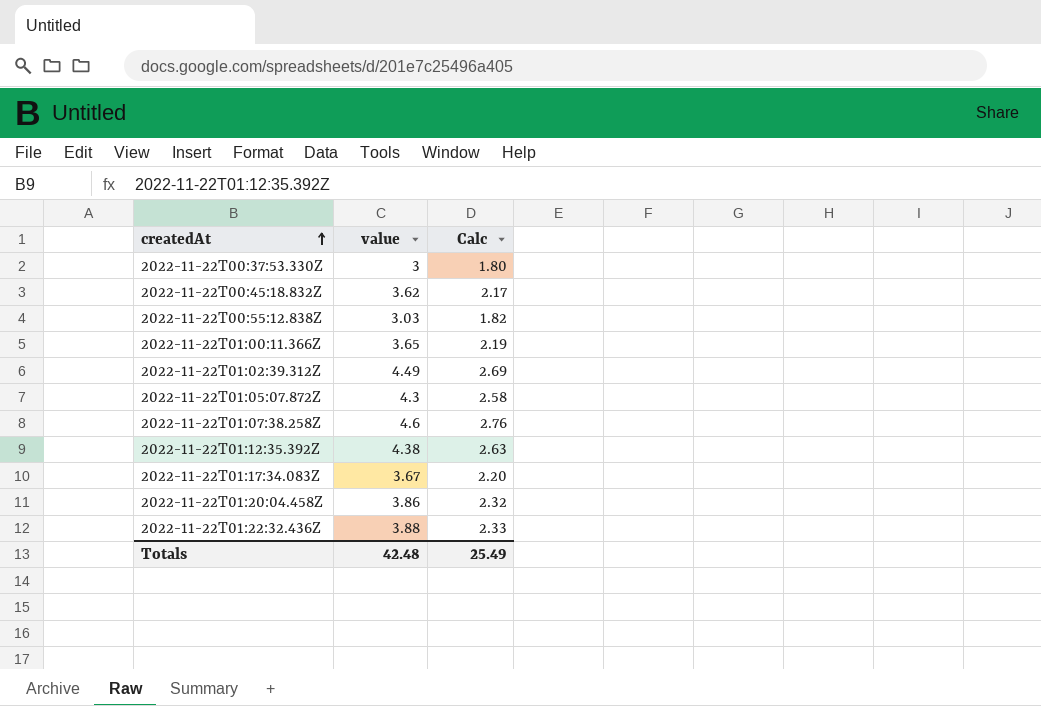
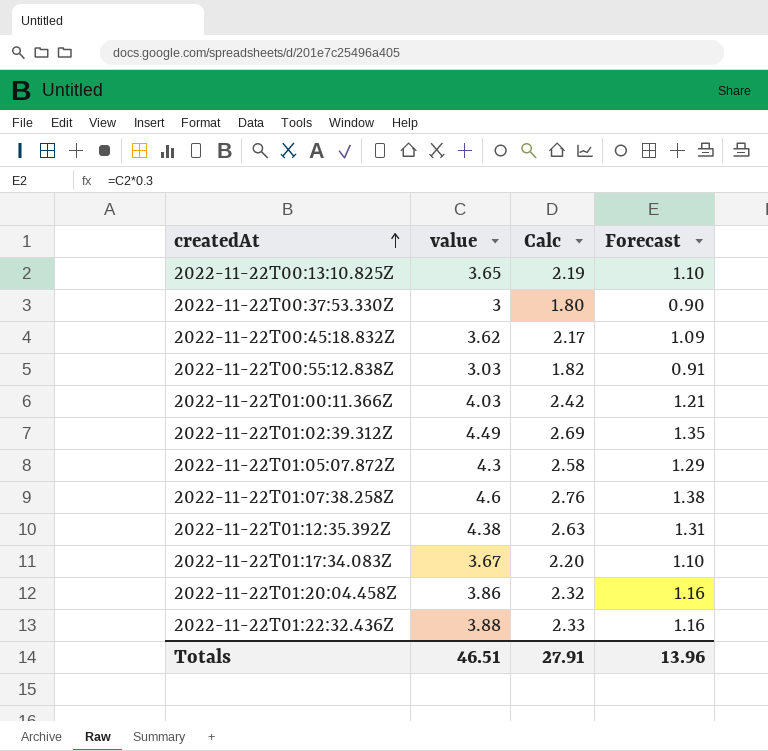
column Forecast | formula: none -> [value] * 0.3
row 2022-11-22T00:13:10.825Z: none -> 3.65 | 2.19 | 1.10
2022-11-22T01:00:11.366Z | value: 3.65 -> 4.03
2022-11-22T01:00:11.366Z | Calc: 2.19 -> 2.42
Totals | value: 42.48 -> 46.51
Totals | Calc: 25.49 -> 27.91

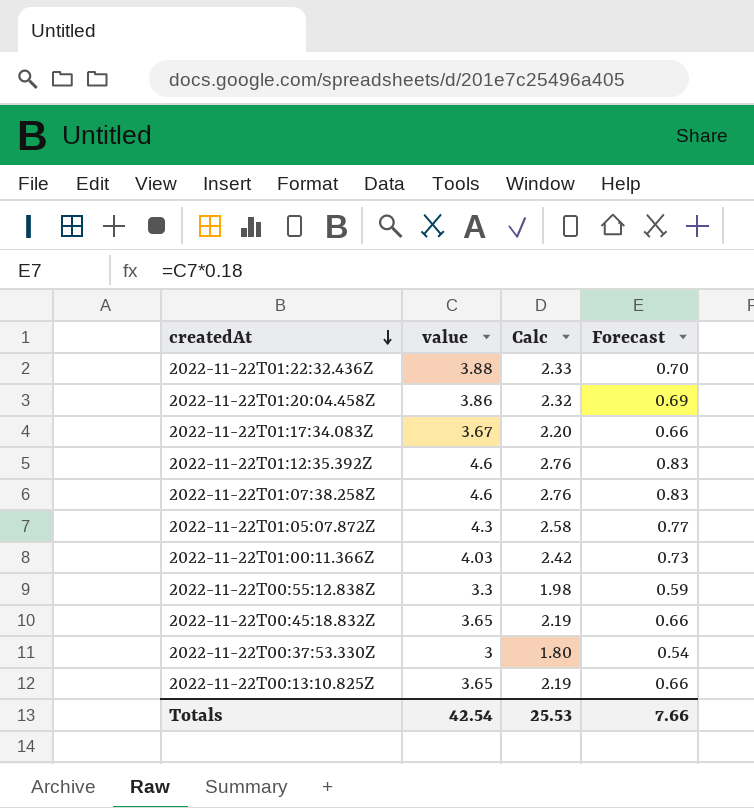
row order: createdAt ascending -> createdAt descending
column Forecast | formula: [value] * 0.3 -> [value] * 0.18
row 2022-11-22T01:02:39.312Z: 4.49 | 2.69 | 1.35 -> none
2022-11-22T01:12:35.392Z | value: 4.38 -> 4.6
2022-11-22T01:12:35.392Z | Calc: 2.63 -> 2.76
2022-11-22T00:55:12.838Z | value: 3.03 -> 3.3
2022-11-22T00:55:12.838Z | Calc: 1.82 -> 1.98
2022-11-22T00:45:18.832Z | value: 3.62 -> 3.65
2022-11-22T00:45:18.832Z | Calc: 2.17 -> 2.19
Totals | value: 46.51 -> 42.54
Totals | Calc: 27.91 -> 25.53
Totals | Forecast: 13.96 -> 7.66

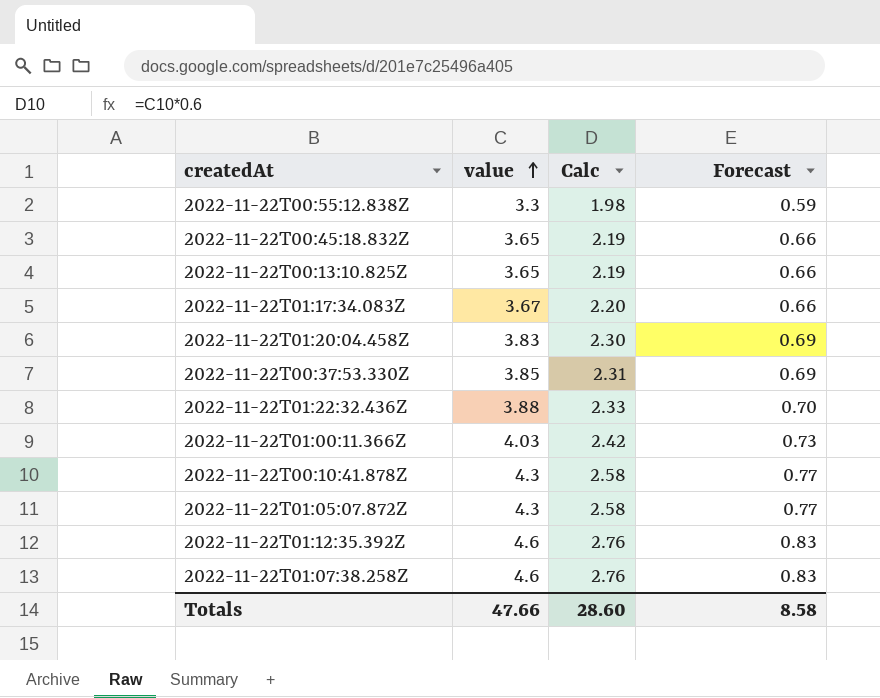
row order: createdAt descending -> value ascending
2022-11-22T01:20:04.458Z | value: 3.86 -> 3.83
2022-11-22T01:20:04.458Z | Calc: 2.32 -> 2.30
2022-11-22T00:37:53.330Z | value: 3 -> 3.85
2022-11-22T00:37:53.330Z | Calc: 1.80 -> 2.31
2022-11-22T00:37:53.330Z | Forecast: 0.54 -> 0.69
row 2022-11-22T00:10:41.878Z: none -> 4.3 | 2.58 | 0.77
Totals | value: 42.54 -> 47.66
Totals | Calc: 25.53 -> 28.60
Totals | Forecast: 7.66 -> 8.58

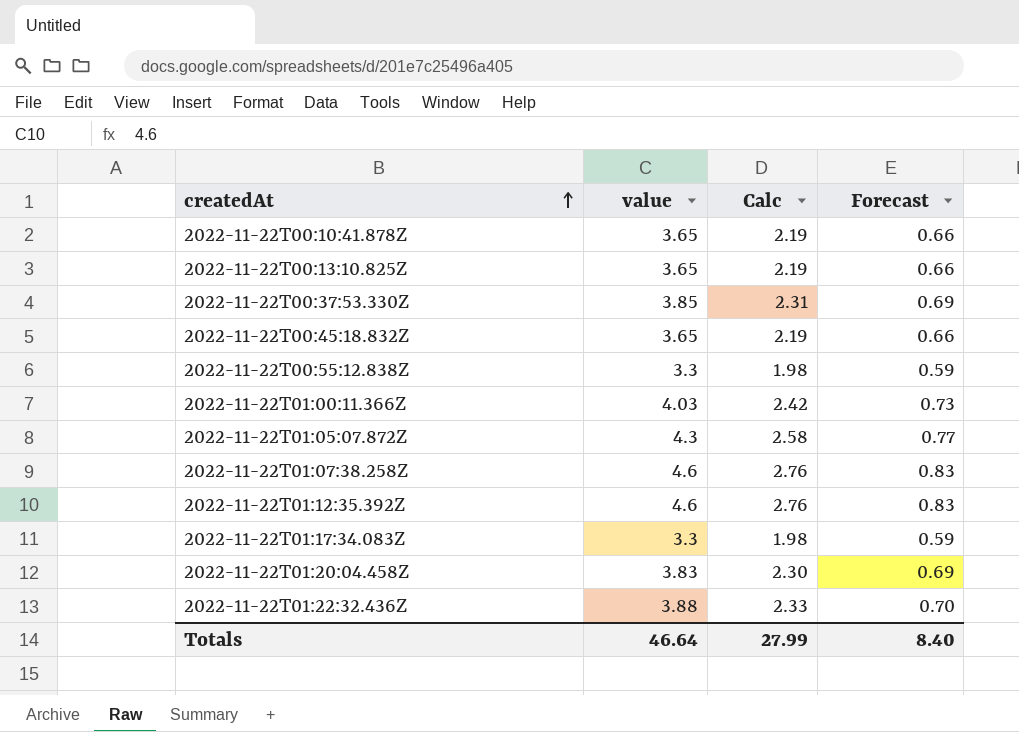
row order: value ascending -> createdAt ascending
2022-11-22T00:10:41.878Z | value: 4.3 -> 3.65
2022-11-22T00:10:41.878Z | Calc: 2.58 -> 2.19
2022-11-22T00:10:41.878Z | Forecast: 0.77 -> 0.66
2022-11-22T01:17:34.083Z | value: 3.67 -> 3.3
2022-11-22T01:17:34.083Z | Calc: 2.20 -> 1.98
2022-11-22T01:17:34.083Z | Forecast: 0.66 -> 0.59
Totals | value: 47.66 -> 46.64
Totals | Calc: 28.60 -> 27.99
Totals | Forecast: 8.58 -> 8.40

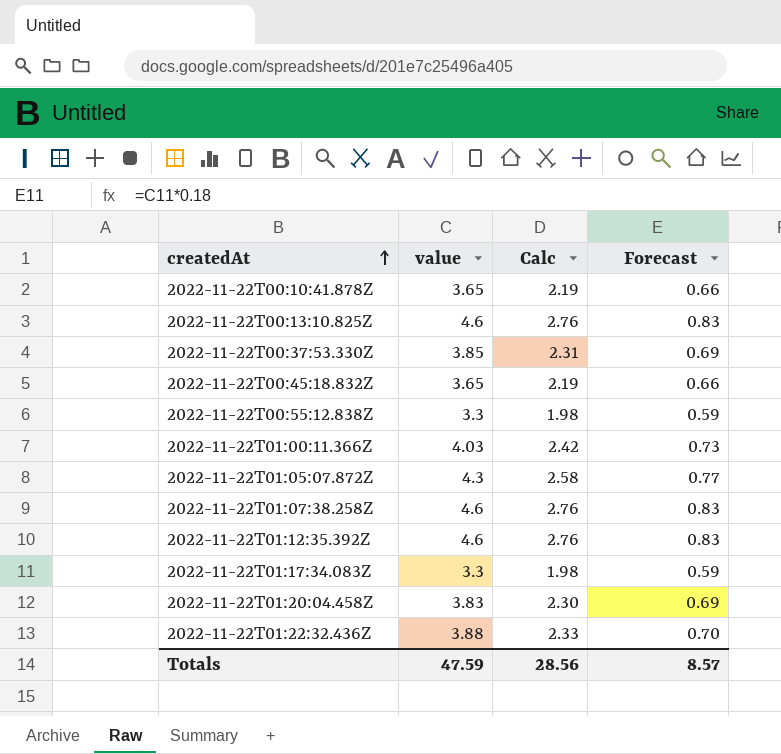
2022-11-22T00:13:10.825Z | value: 3.65 -> 4.6
2022-11-22T00:13:10.825Z | Calc: 2.19 -> 2.76
2022-11-22T00:13:10.825Z | Forecast: 0.66 -> 0.83
Totals | value: 46.64 -> 47.59
Totals | Calc: 27.99 -> 28.56
Totals | Forecast: 8.40 -> 8.57

